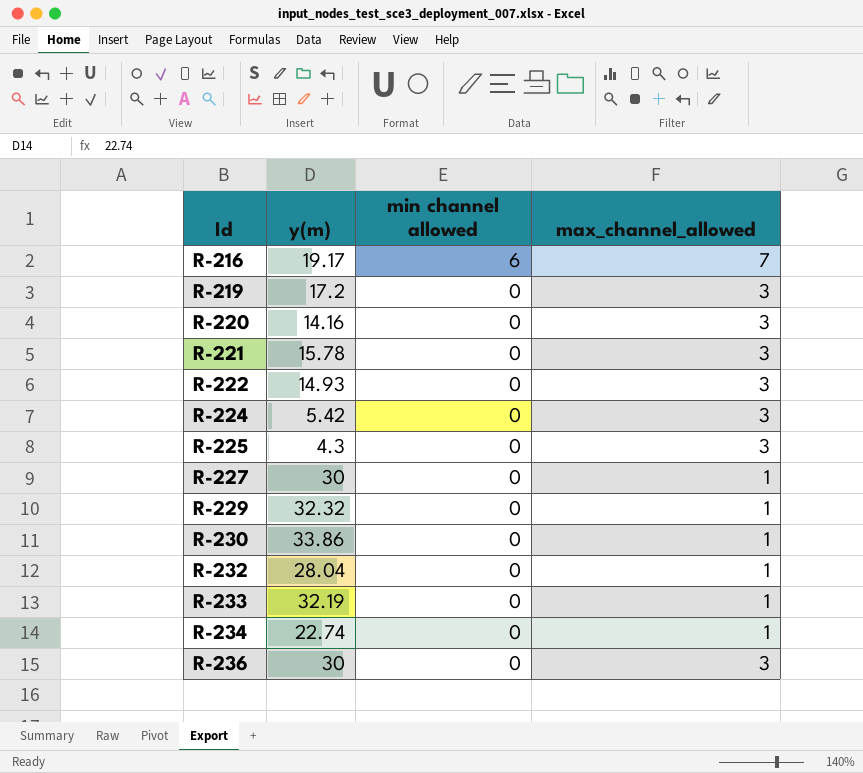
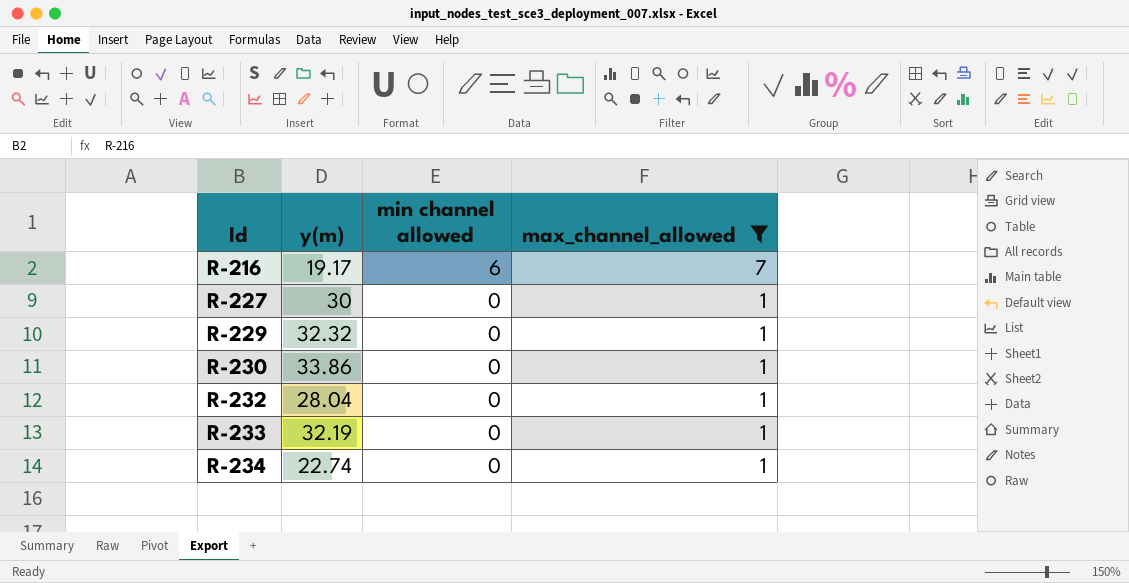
filter: none -> max_channel_allowed != 3

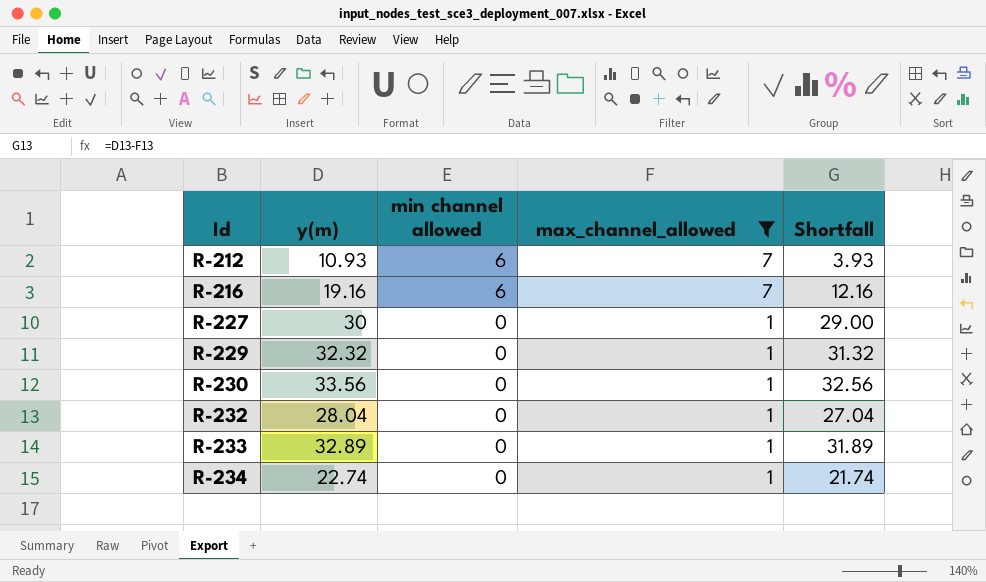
column Shortfall | formula: none -> [y(m)] - [max_channel_allowed]
row R-212: none -> 10.93 | 6 | 7 | 3.93
R-216 | y(m): 19.17 -> 19.16
R-230 | y(m): 33.86 -> 33.56
R-233 | y(m): 32.19 -> 32.89

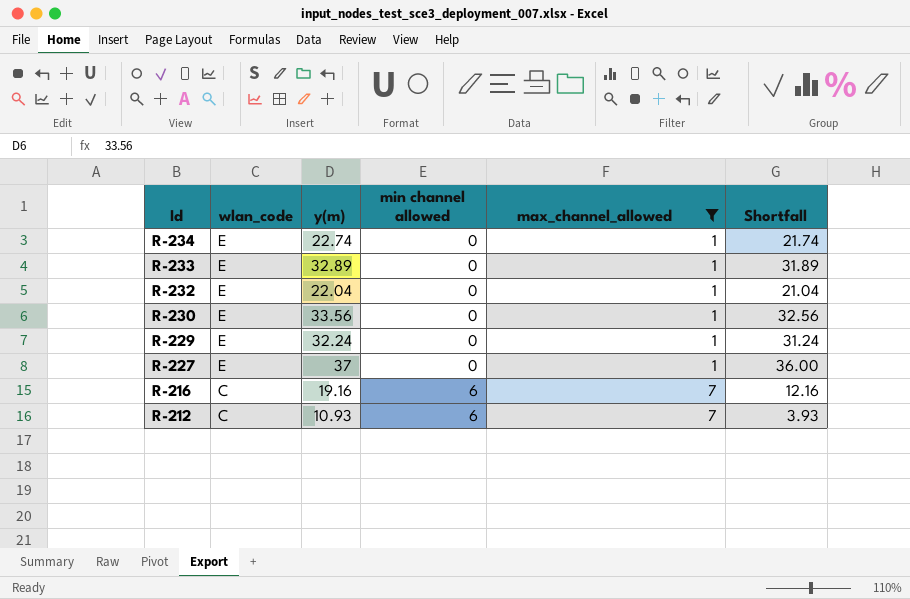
row order: Id ascending -> Id descending
column wlan_code | position: none -> 2
R-232 | y(m): 28.04 -> 22.04
R-232 | Shortfall: 27.04 -> 21.04
R-229 | y(m): 32.32 -> 32.24
R-229 | Shortfall: 31.32 -> 31.24
R-227 | y(m): 30 -> 37
R-227 | Shortfall: 29.00 -> 36.00

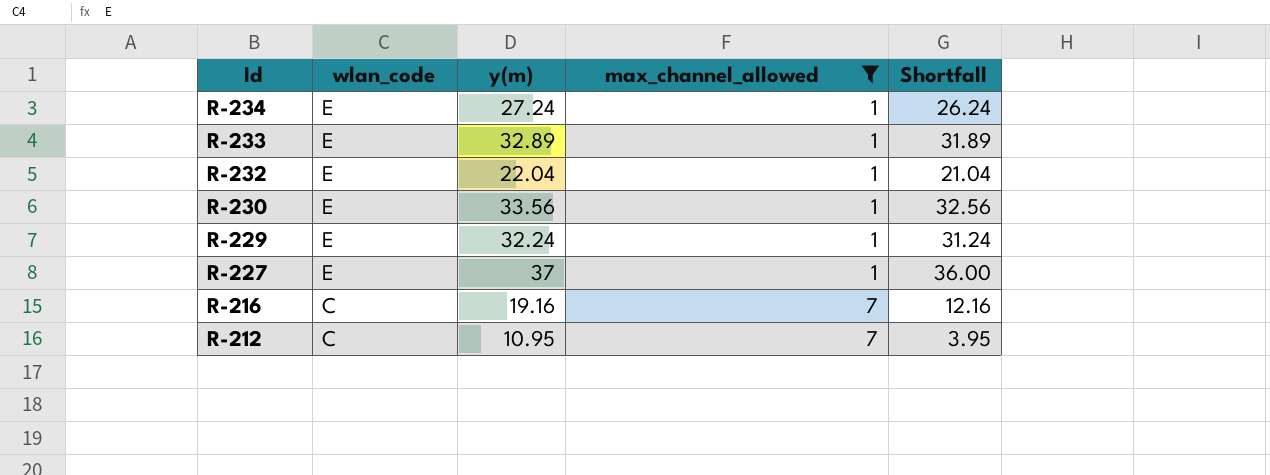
column min channel allowed | position: 4 -> none
R-234 | y(m): 22.74 -> 27.24
R-234 | Shortfall: 21.74 -> 26.24
R-212 | y(m): 10.93 -> 10.95
R-212 | Shortfall: 3.93 -> 3.95

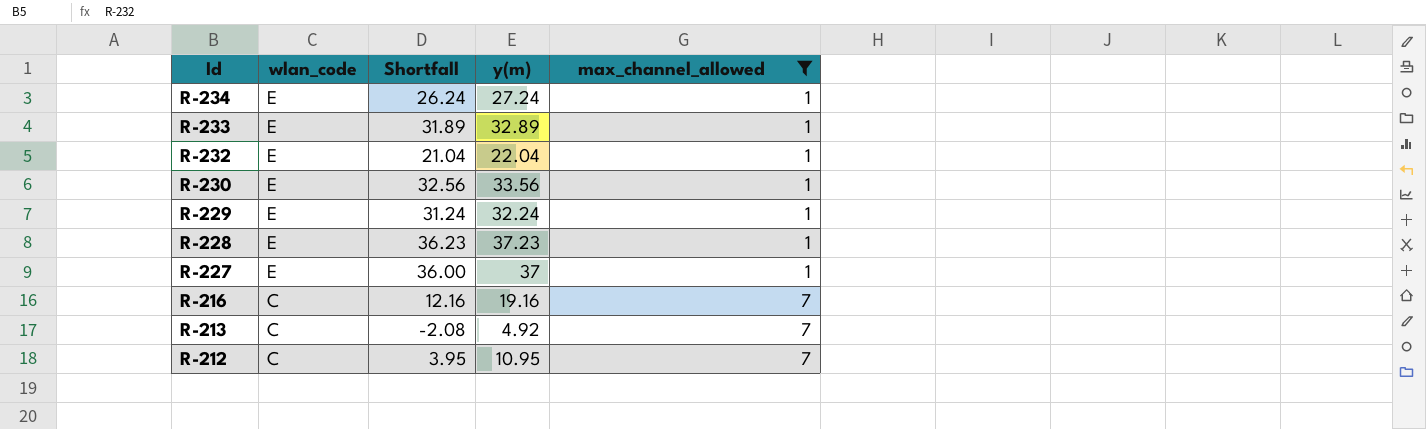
column Shortfall | position: 5 -> 3
row R-228: none -> E | 36.23 | 37.23 | 1
row R-213: none -> C | -2.08 | 4.92 | 7

